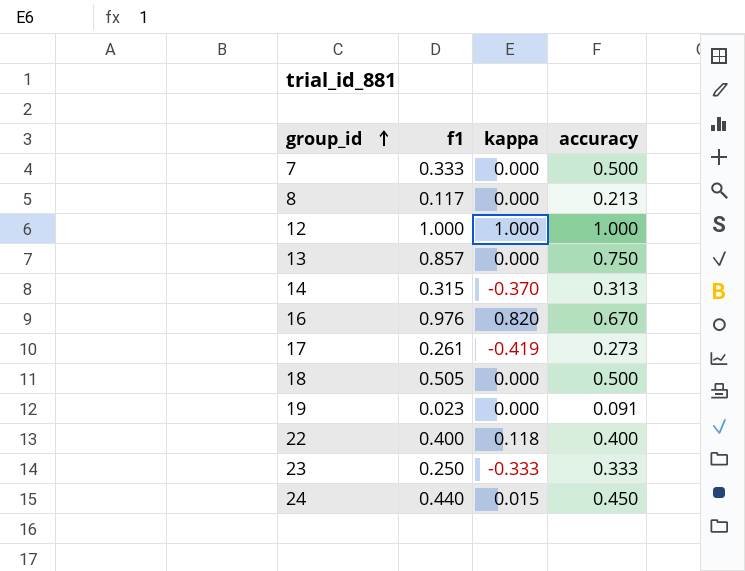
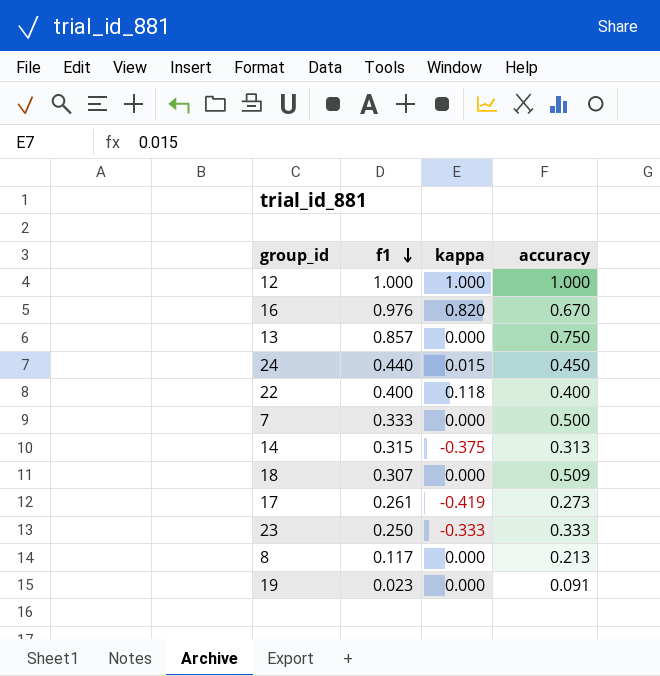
row order: group_id ascending -> f1 descending
14 | kappa: -0.370 -> -0.375
18 | f1: 0.505 -> 0.307
18 | accuracy: 0.500 -> 0.509

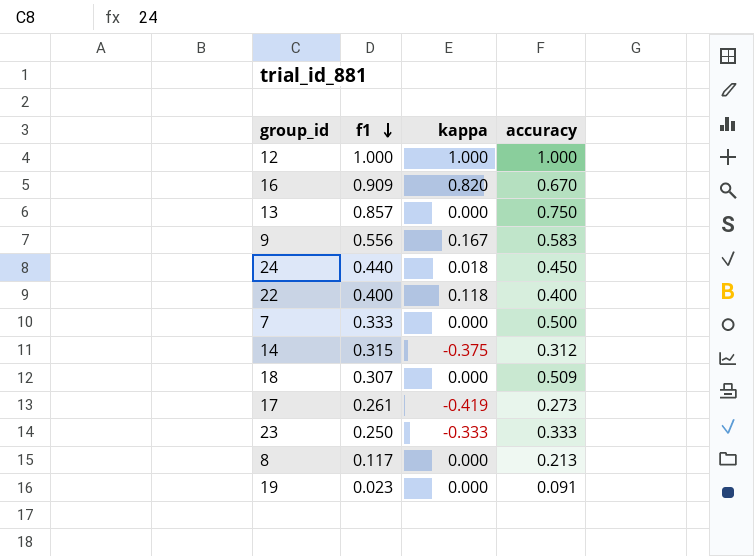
16 | f1: 0.976 -> 0.909
row 9: none -> 0.556 | 0.167 | 0.583
24 | kappa: 0.015 -> 0.018
14 | accuracy: 0.313 -> 0.312

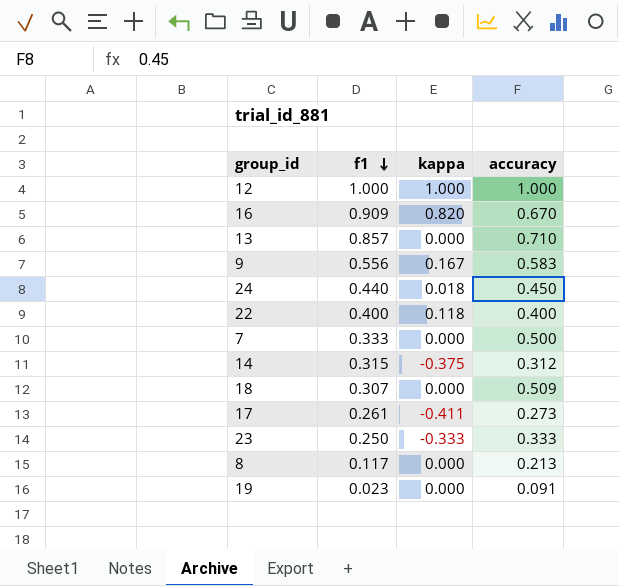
13 | accuracy: 0.750 -> 0.710
17 | kappa: -0.419 -> -0.411

